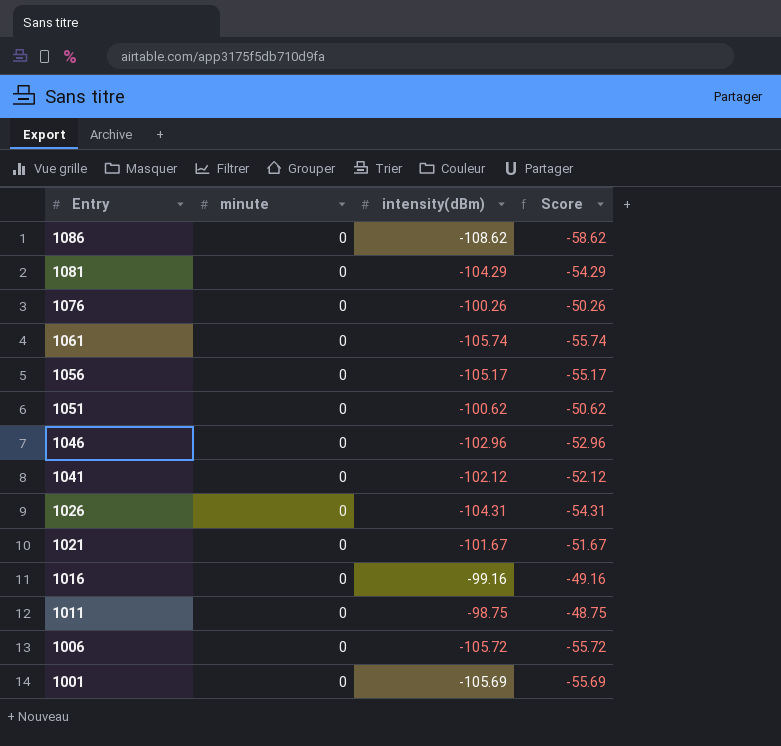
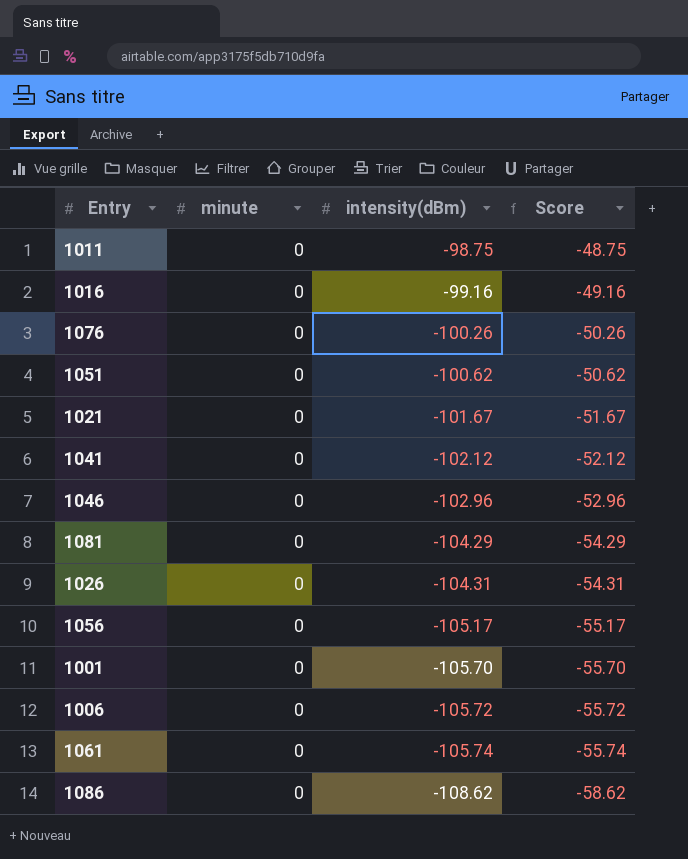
row order: Entry descending -> intensity(dBm) descending
1001 | intensity(dBm): -105.69 -> -105.70
1001 | Score: -55.69 -> -55.70

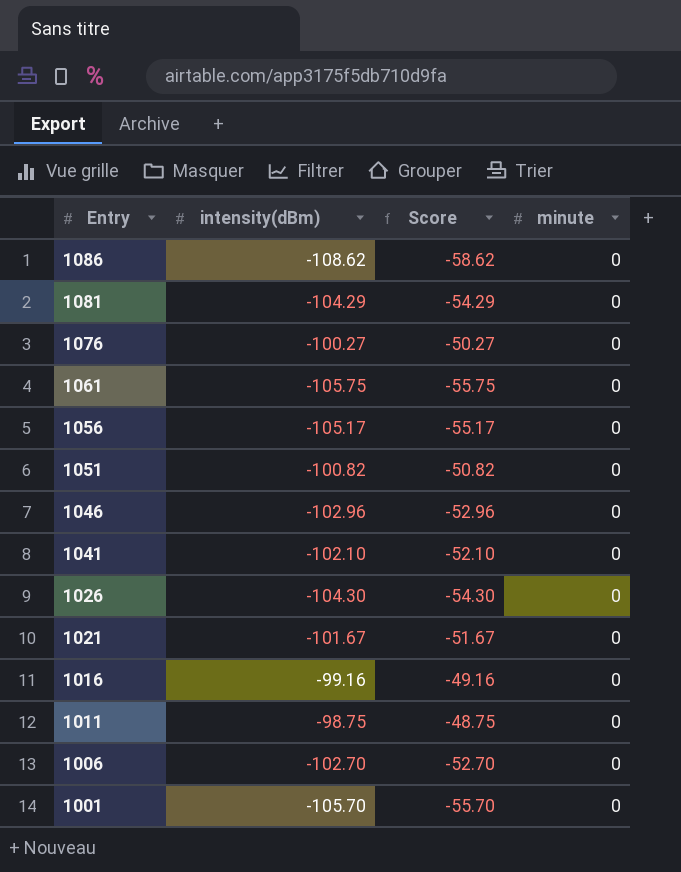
row order: intensity(dBm) descending -> Entry descending
column minute | position: 2 -> 4
1076 | intensity(dBm): -100.26 -> -100.27
1076 | Score: -50.26 -> -50.27
1061 | intensity(dBm): -105.74 -> -105.75
1061 | Score: -55.74 -> -55.75
1051 | intensity(dBm): -100.62 -> -100.82
1051 | Score: -50.62 -> -50.82
1041 | intensity(dBm): -102.12 -> -102.10
1041 | Score: -52.12 -> -52.10
1026 | intensity(dBm): -104.31 -> -104.30
1026 | Score: -54.31 -> -54.30
1006 | intensity(dBm): -105.72 -> -102.70
1006 | Score: -55.72 -> -52.70

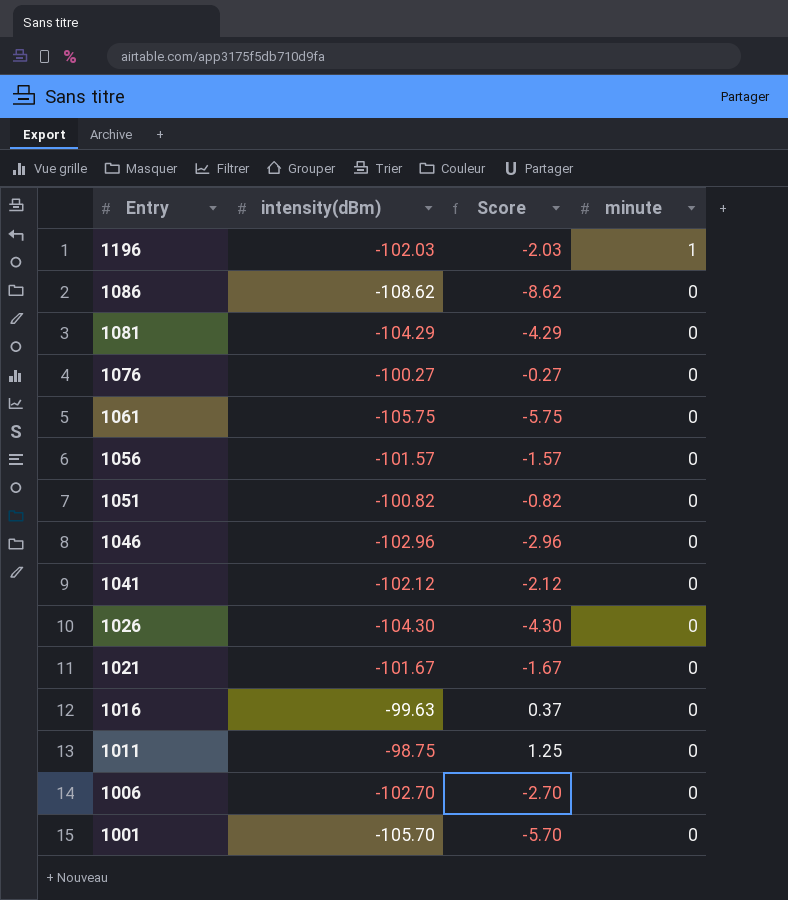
column Score | formula: [intensity(dBm)] + 50 -> [intensity(dBm)] + 100
row 1196: none -> -102.03 | -2.03 | 1
1056 | intensity(dBm): -105.17 -> -101.57
1041 | intensity(dBm): -102.10 -> -102.12
1016 | intensity(dBm): -99.16 -> -99.63

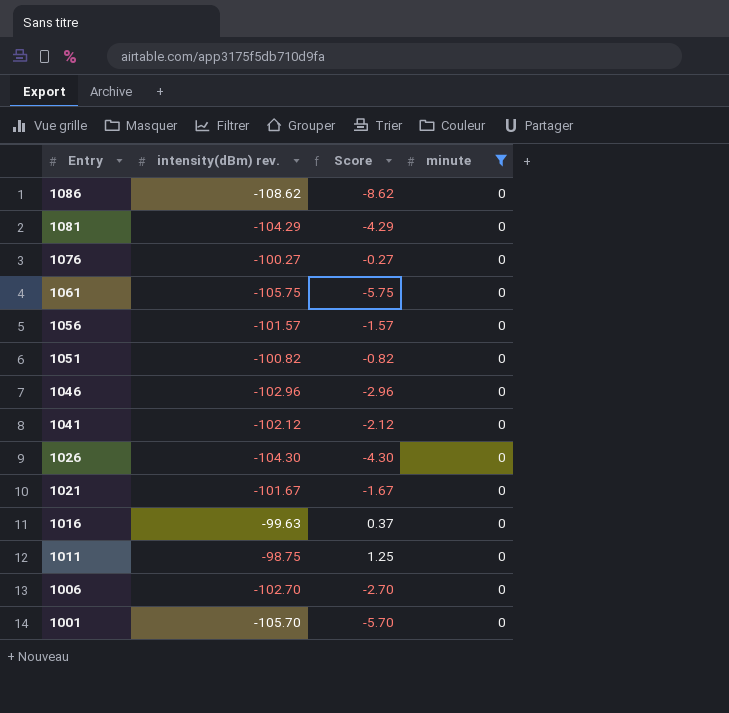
filter: none -> minute = 0
column name: intensity(dBm) -> intensity(dBm) rev.

